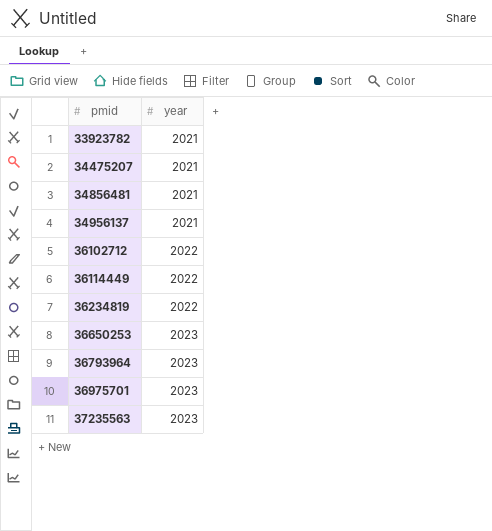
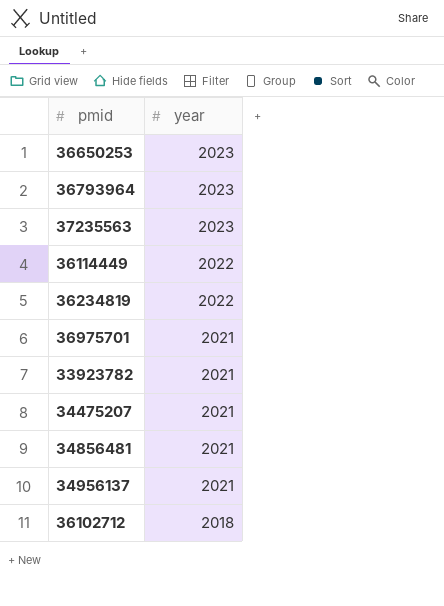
row order: pmid ascending -> year descending
36975701 | year: 2023 -> 2021
36102712 | year: 2022 -> 2018

